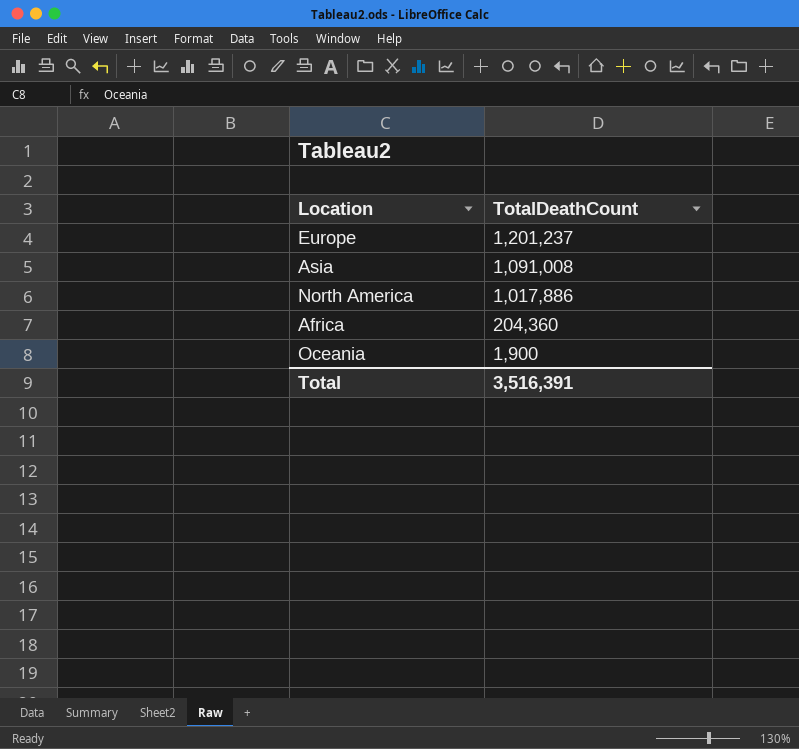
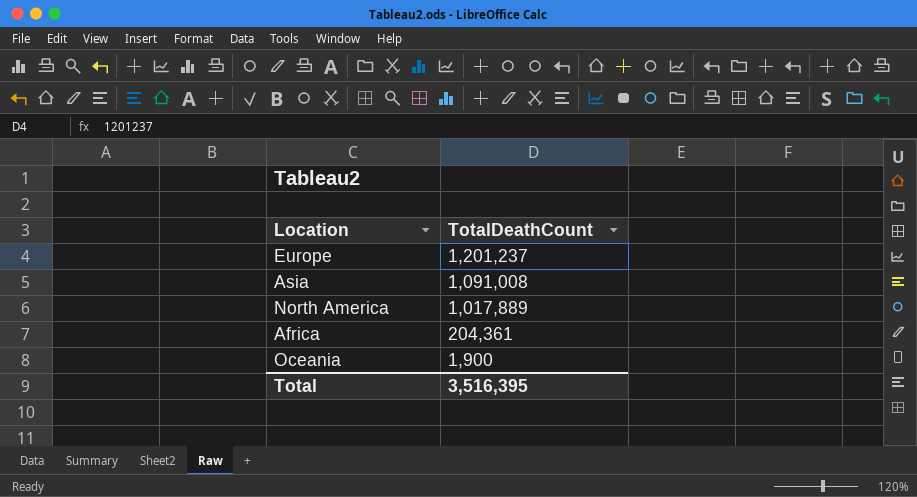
North America | TotalDeathCount: 1,017,886 -> 1,017,889
Africa | TotalDeathCount: 204,360 -> 204,361
Total | TotalDeathCount: 3,516,391 -> 3,516,395

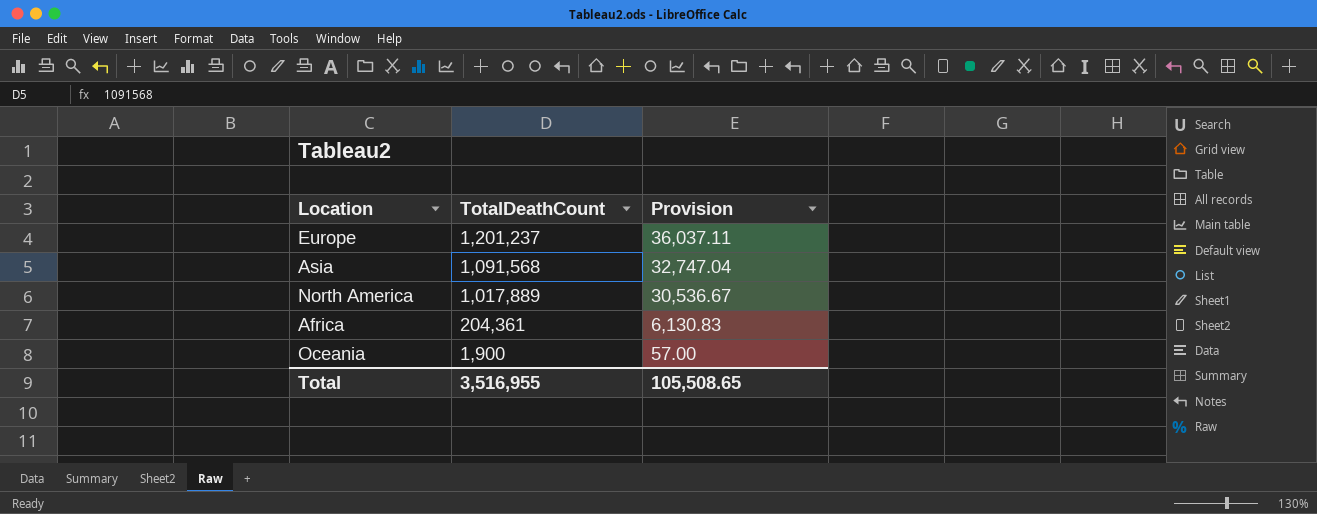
column Provision | formula: none -> [TotalDeathCount] * 0.03
Asia | TotalDeathCount: 1,091,008 -> 1,091,568
Total | TotalDeathCount: 3,516,395 -> 3,516,955

